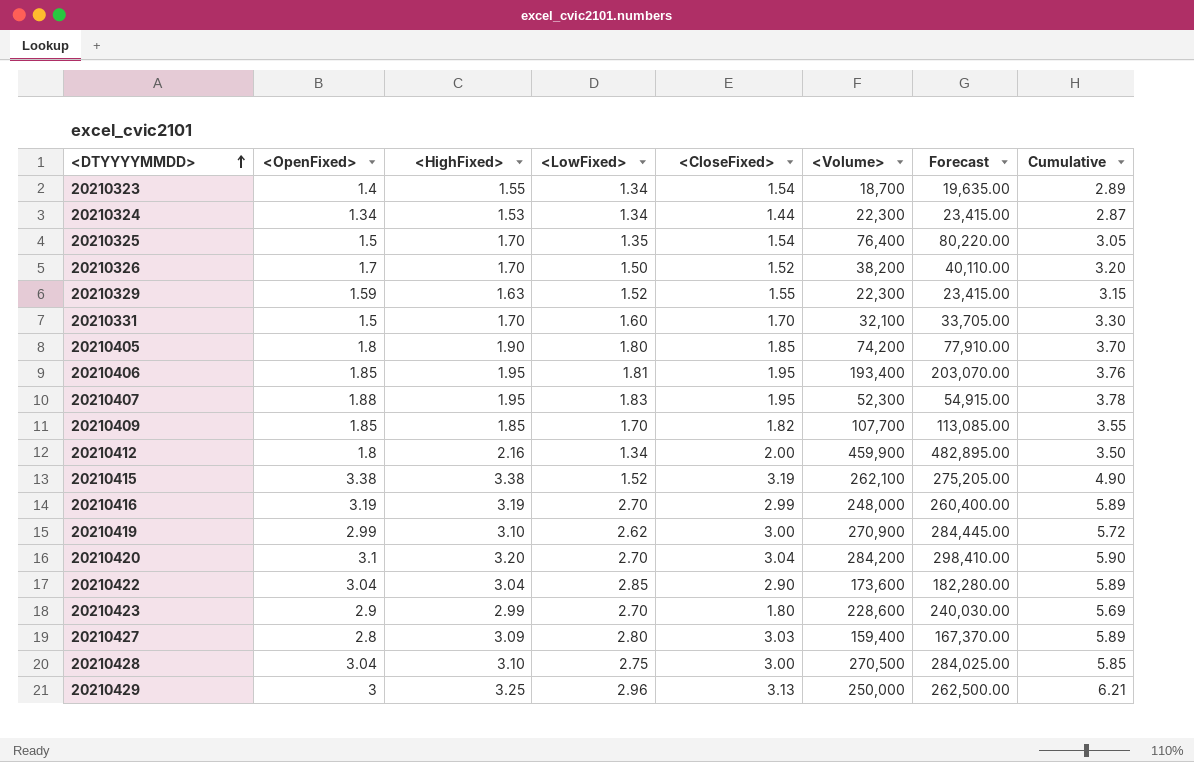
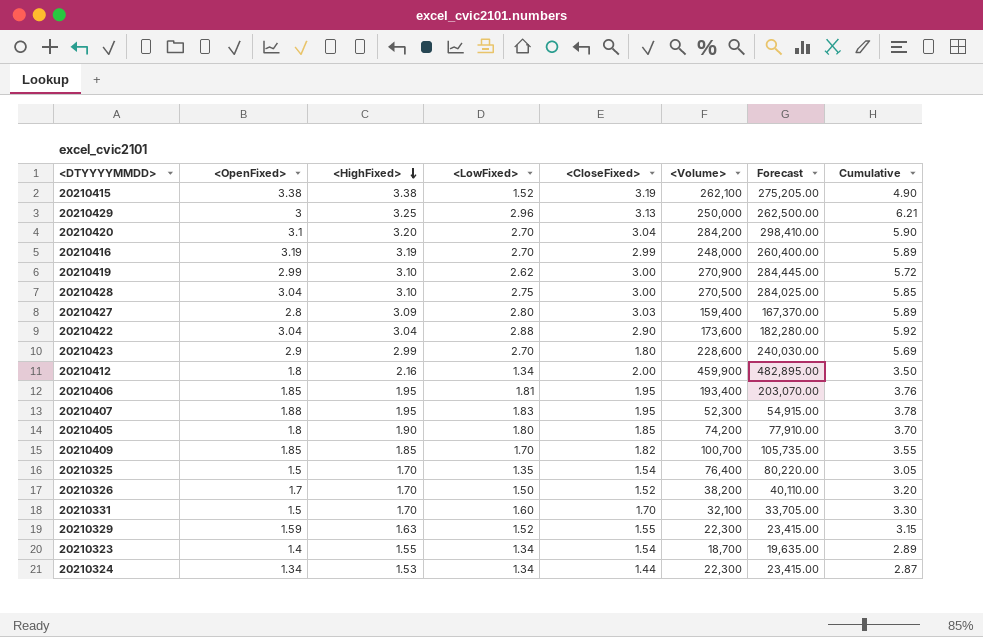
row order: <DTYYYYMMDD> ascending -> <HighFixed> descending
20210422 | <LowFixed>: 2.85 -> 2.88
20210422 | Cumulative: 5.89 -> 5.92
20210409 | <Volume>: 107,700 -> 100,700
20210409 | Forecast: 113,085.00 -> 105,735.00

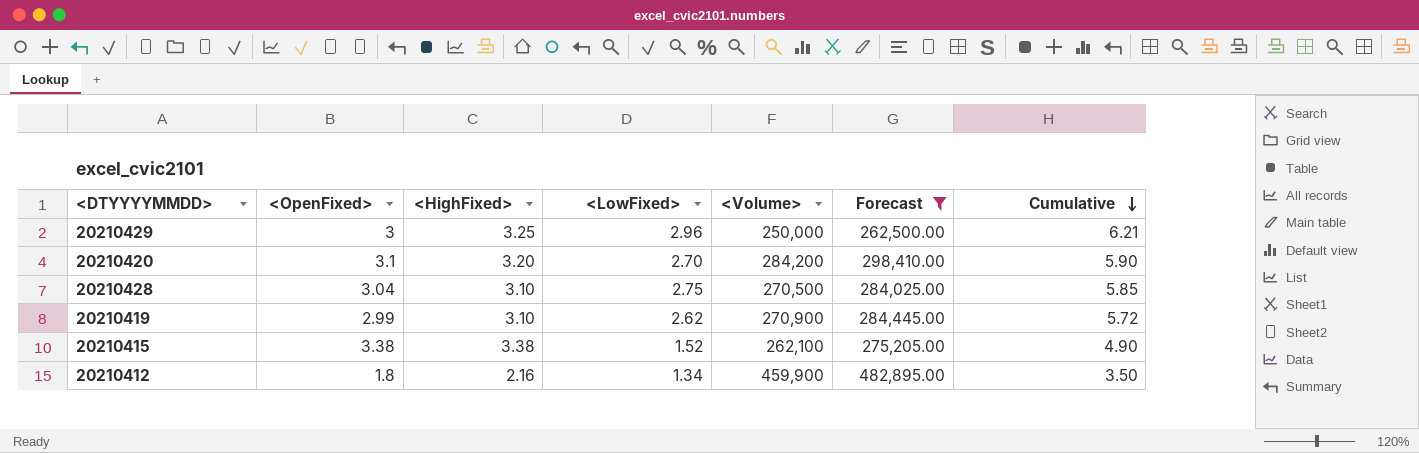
filter: none -> Forecast >= 262,500.00
row order: <HighFixed> descending -> Cumulative descending
column <CloseFixed> | position: 5 -> none

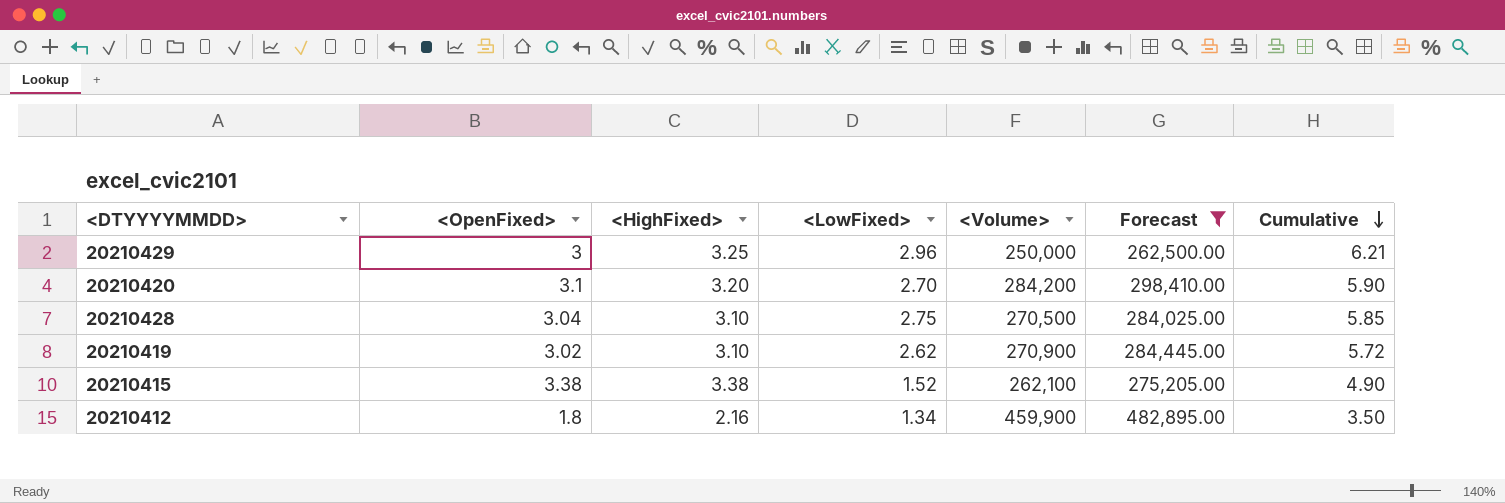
20210419 | <OpenFixed>: 2.99 -> 3.02

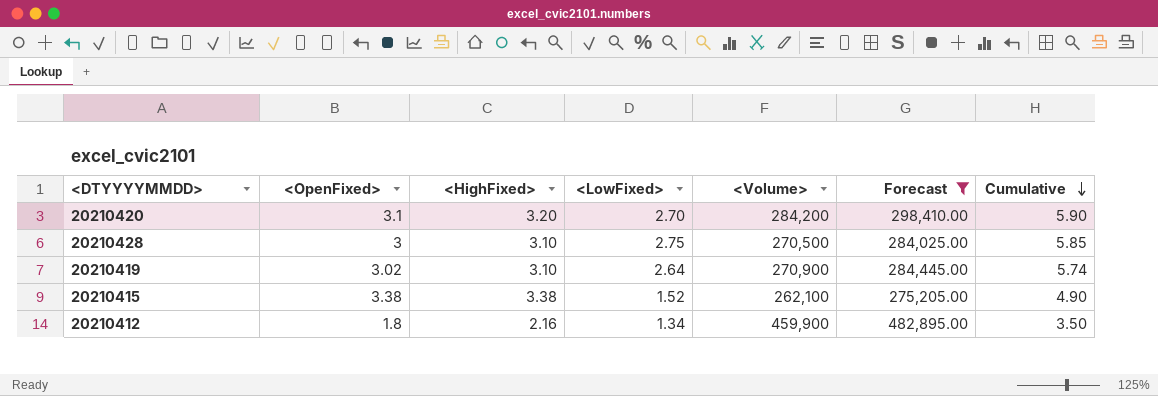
row 20210429: 3 | 3.25 | 2.96 | 250,000 | 262,500.00 | 6.21 -> none
20210428 | <OpenFixed>: 3.04 -> 3
20210419 | <LowFixed>: 2.62 -> 2.64
20210419 | Cumulative: 5.72 -> 5.74

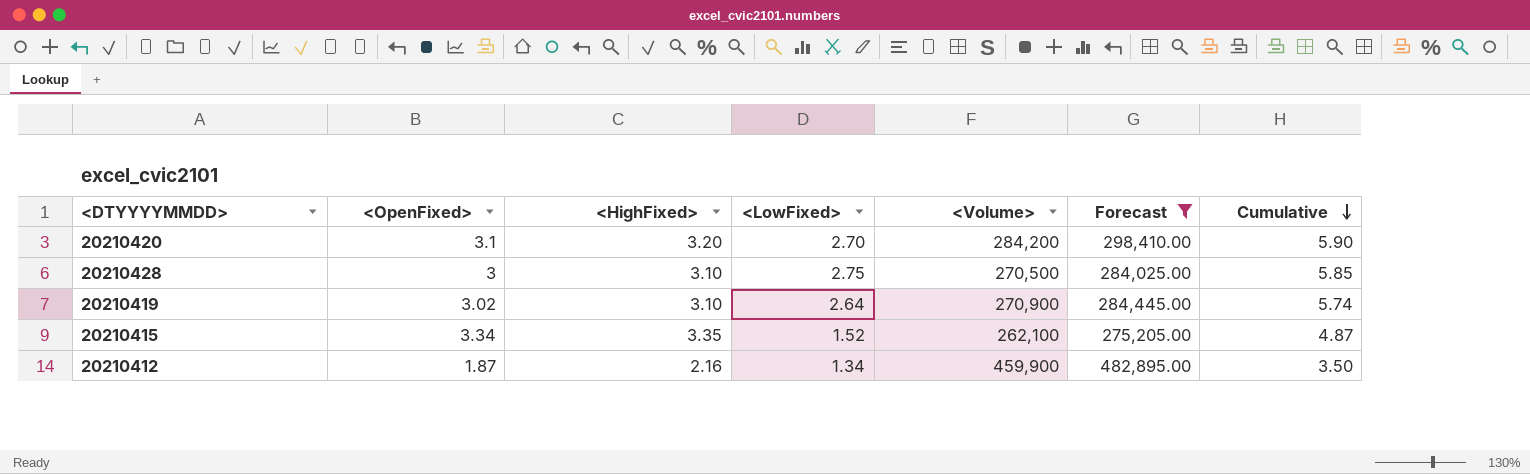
20210415 | <OpenFixed>: 3.38 -> 3.34
20210415 | <HighFixed>: 3.38 -> 3.35
20210415 | Cumulative: 4.90 -> 4.87
20210412 | <OpenFixed>: 1.8 -> 1.87

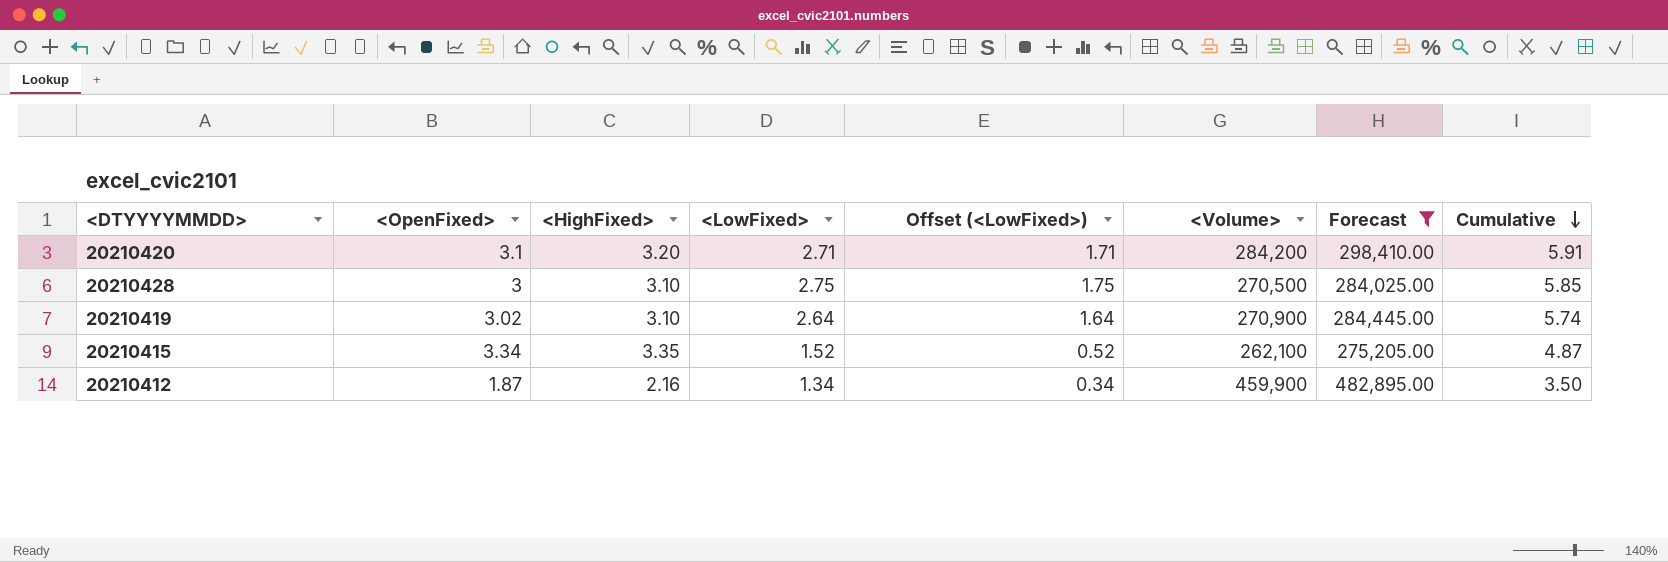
column Offset (<LowFixed>) | formula: none -> [<LowFixed>] - 1
20210420 | <LowFixed>: 2.70 -> 2.71
20210420 | Cumulative: 5.90 -> 5.91

